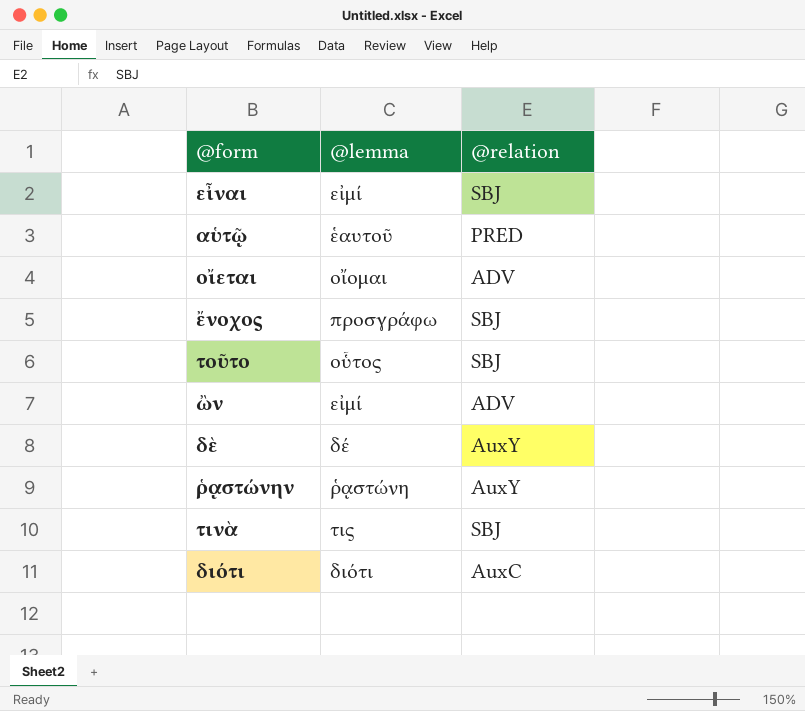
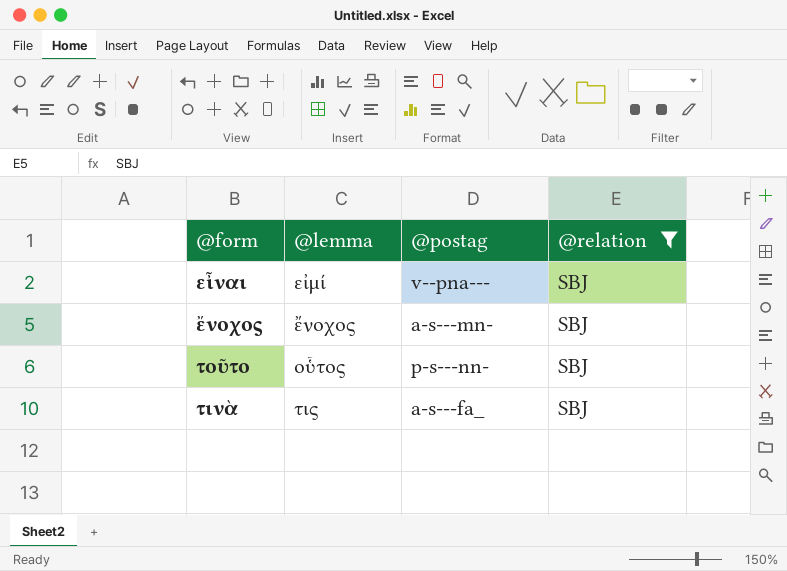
filter: none -> @relation = SBJ
column @postag | position: none -> 3
ἔνοχος | @lemma: προσγράφω -> ἔνοχος

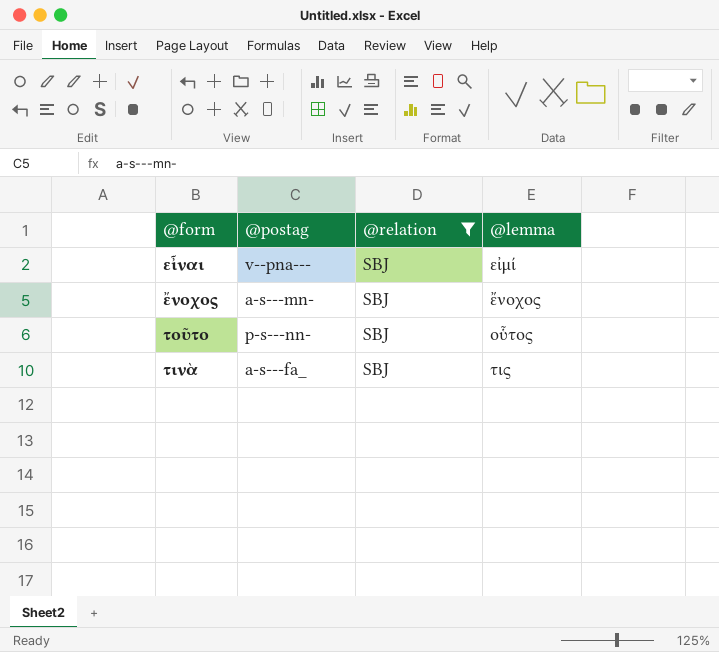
column @lemma | position: 2 -> 4

